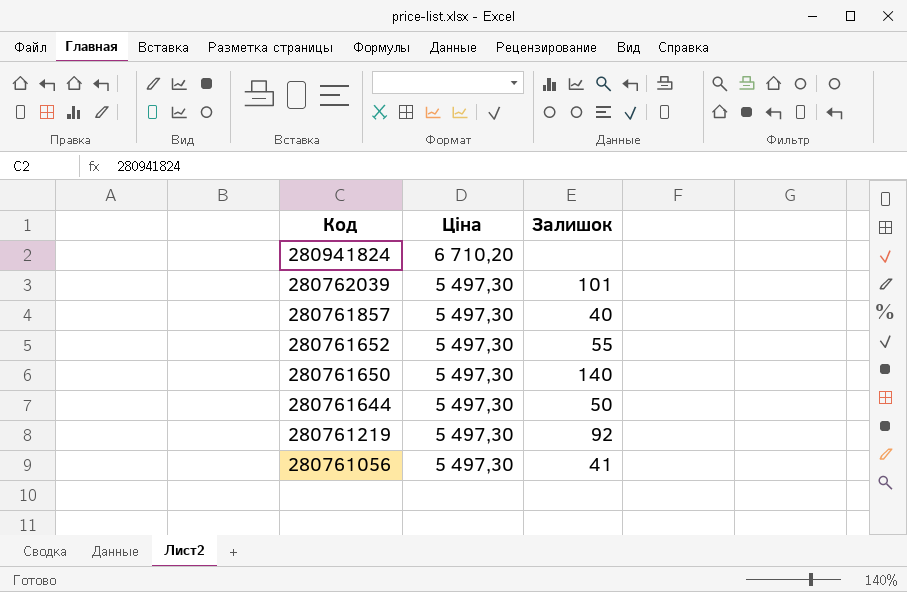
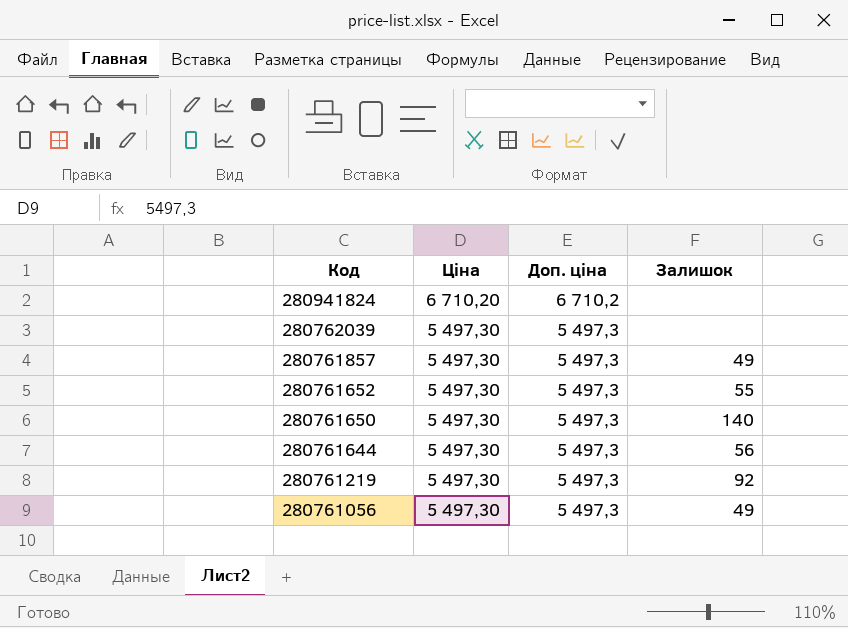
column Доп. ціна | position: none -> 3
280762039 | Залишок: 101 -> none
280761857 | Залишок: 40 -> 49
280761644 | Залишок: 50 -> 56
280761056 | Залишок: 41 -> 49

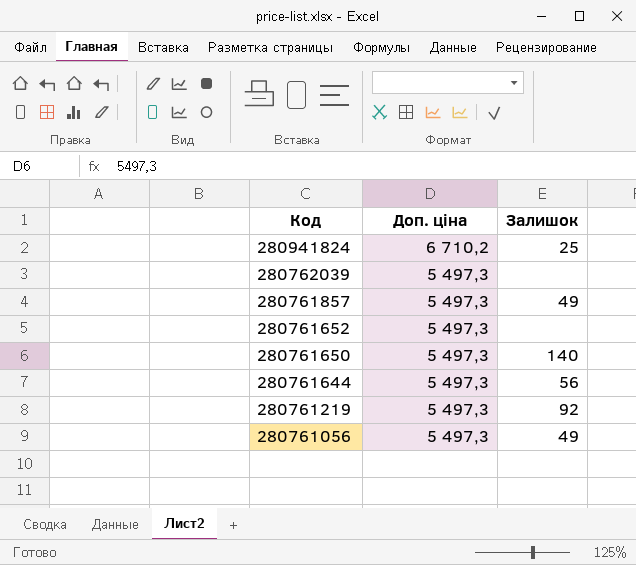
column Ціна | position: 2 -> none
280941824 | Залишок: none -> 25
280761652 | Залишок: 55 -> none

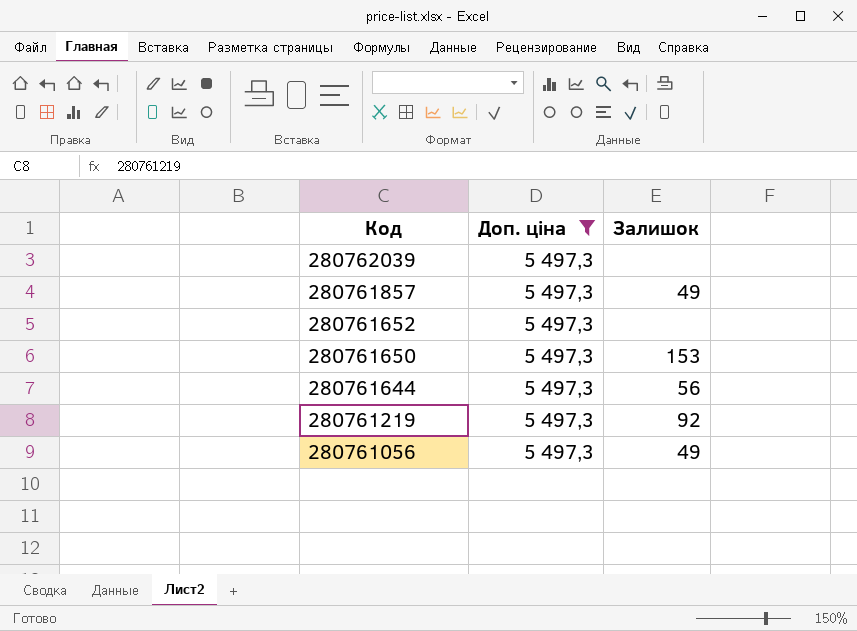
filter: none -> Доп. ціна = 5 497,3
280761650 | Залишок: 140 -> 153

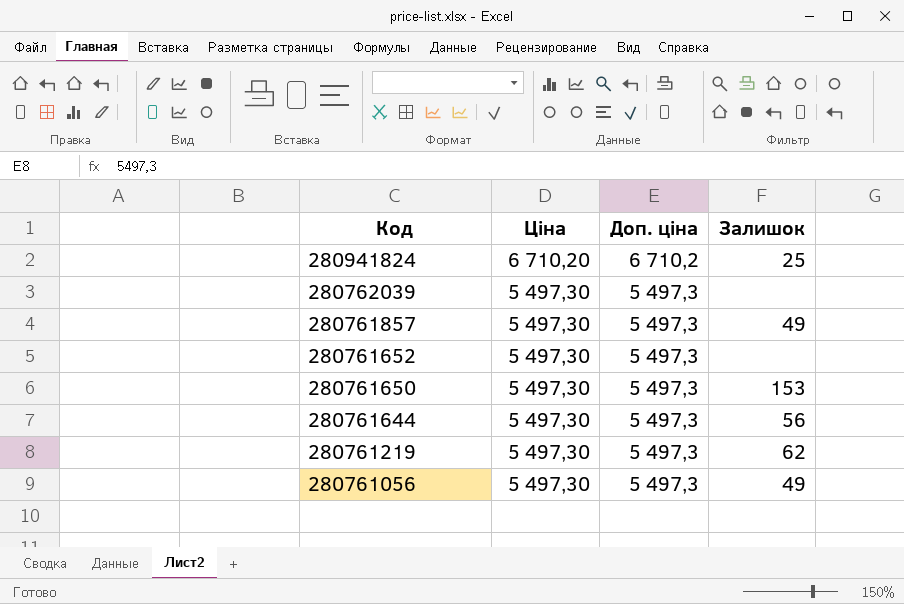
filter: Доп. ціна = 5 497,3 -> none
column Ціна | position: none -> 2
280761219 | Залишок: 92 -> 62

